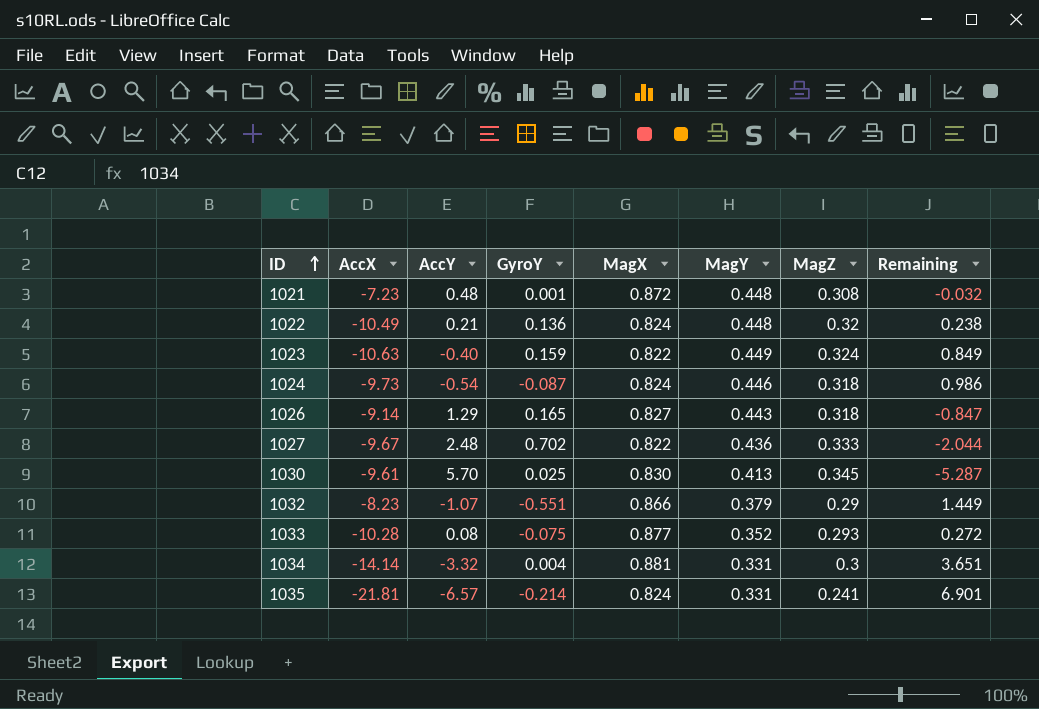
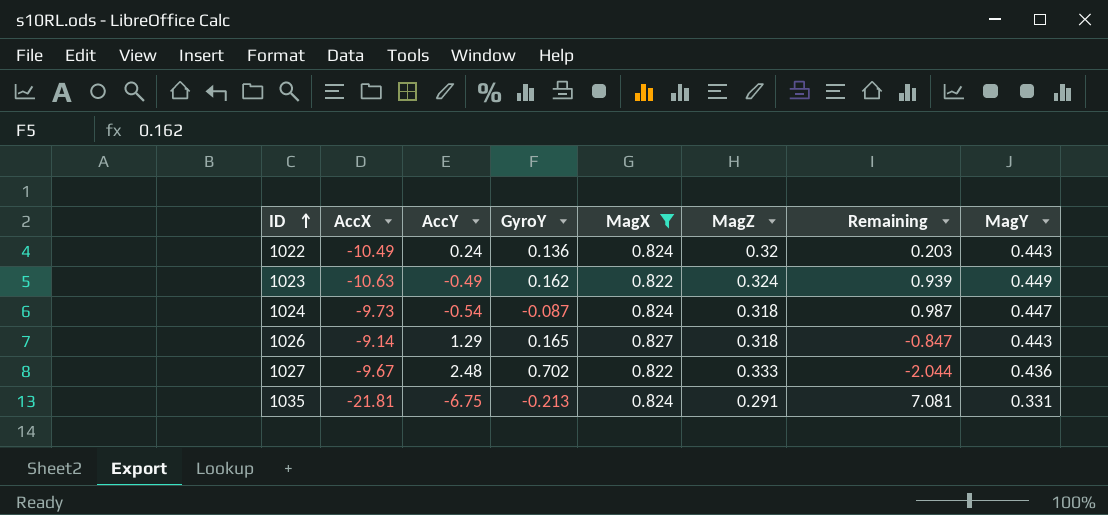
filter: none -> MagX <= 0.827
column MagY | position: 6 -> 8
1022 | AccY: 0.21 -> 0.24
1022 | Remaining: 0.238 -> 0.203
1022 | MagY: 0.448 -> 0.443
1023 | AccY: -0.40 -> -0.49
1023 | GyroY: 0.159 -> 0.162
1023 | Remaining: 0.849 -> 0.939
1024 | Remaining: 0.986 -> 0.987
1024 | MagY: 0.446 -> 0.447
1035 | AccY: -6.57 -> -6.75
1035 | GyroY: -0.214 -> -0.213
1035 | MagZ: 0.241 -> 0.291
1035 | Remaining: 6.901 -> 7.081

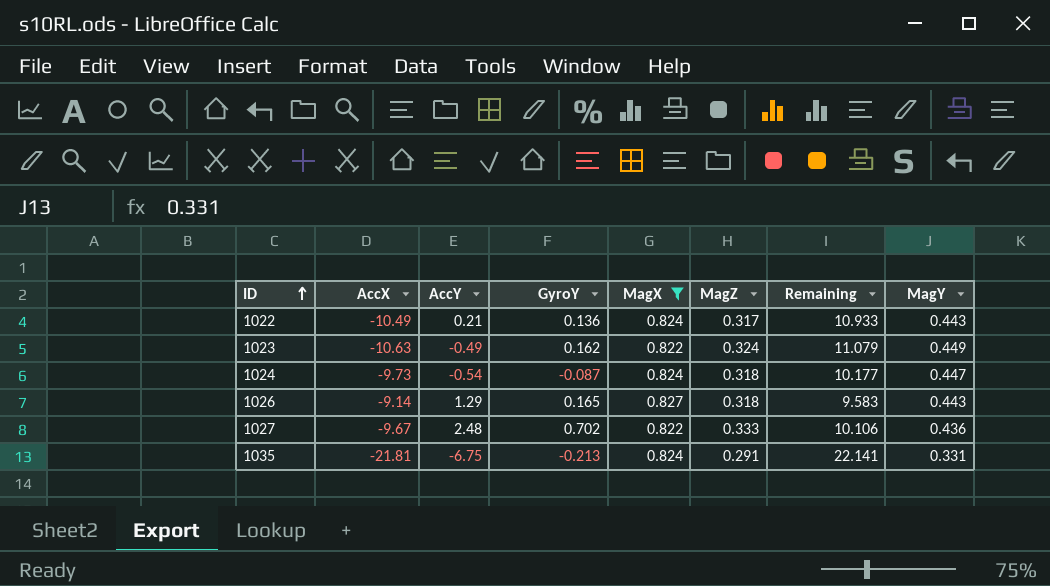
column Remaining | formula: [MagY] - [AccY] -> [MagY] - [AccX]
1022 | AccY: 0.24 -> 0.21
1022 | MagZ: 0.32 -> 0.317

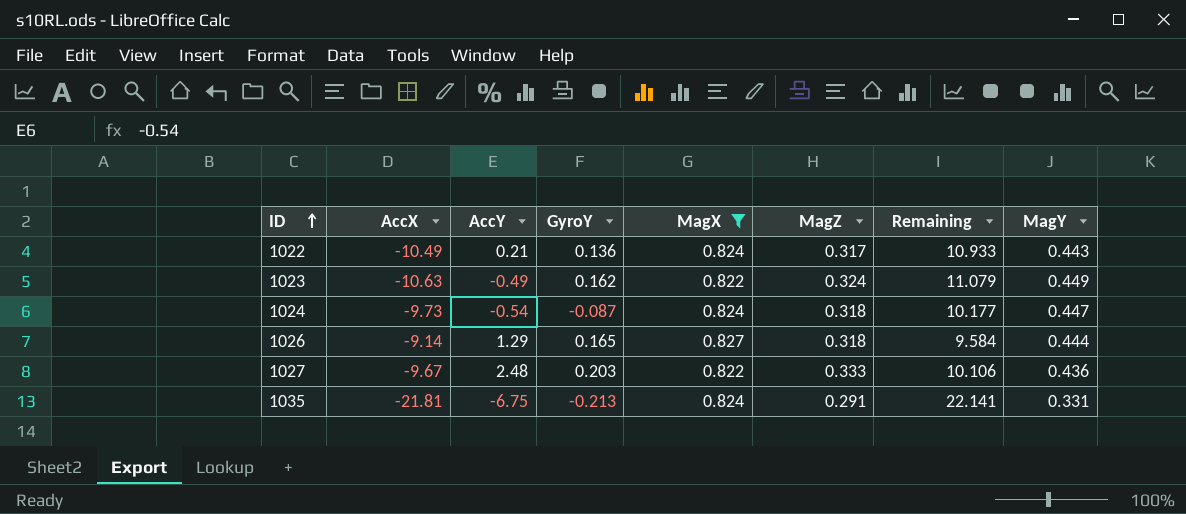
1026 | Remaining: 9.583 -> 9.584
1026 | MagY: 0.443 -> 0.444
1027 | GyroY: 0.702 -> 0.203

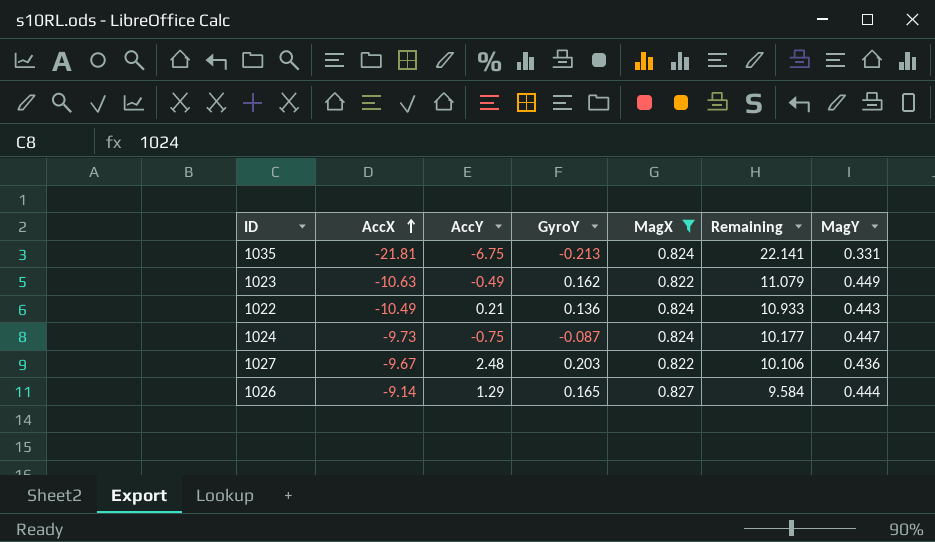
row order: ID ascending -> AccX ascending
column MagZ | position: 6 -> none
1024 | AccY: -0.54 -> -0.75

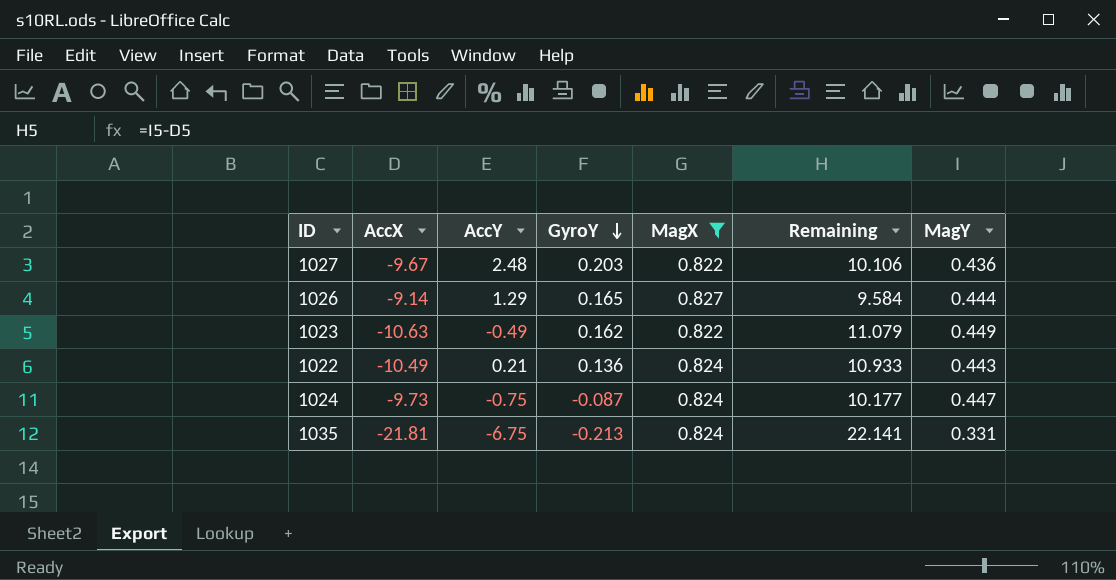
row order: AccX ascending -> GyroY descending

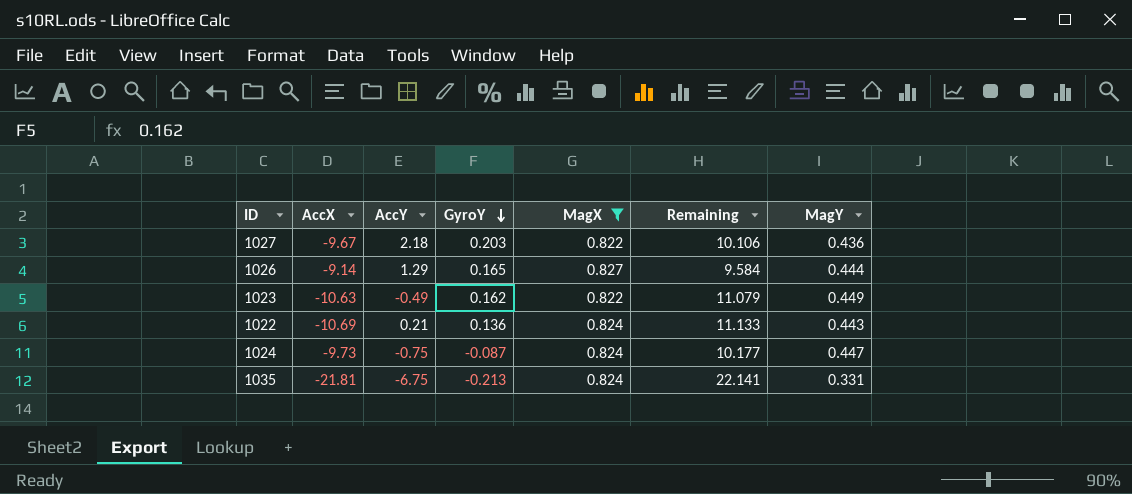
1027 | AccY: 2.48 -> 2.18
1022 | AccX: -10.49 -> -10.69
1022 | Remaining: 10.933 -> 11.133

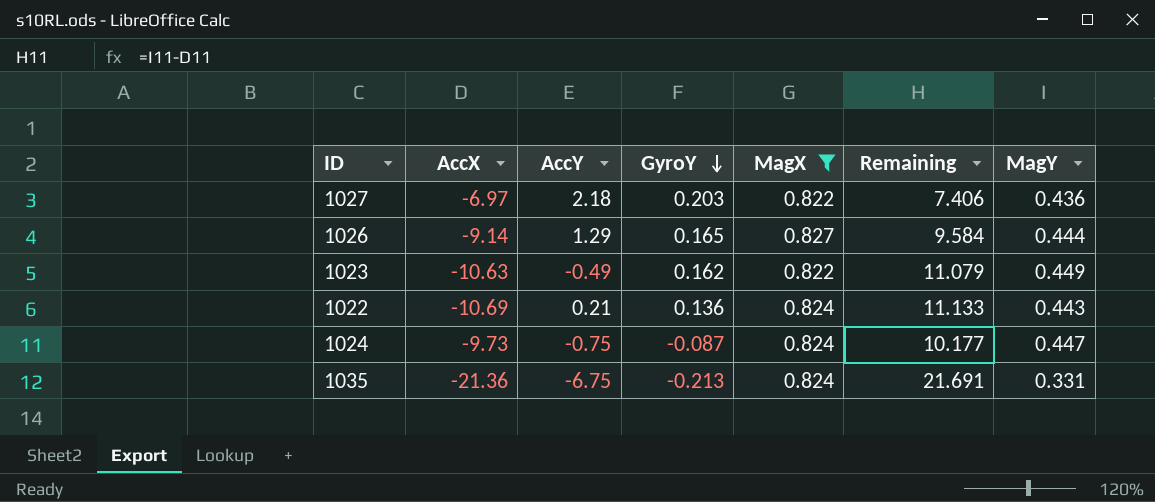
1027 | AccX: -9.67 -> -6.97
1027 | Remaining: 10.106 -> 7.406
1035 | AccX: -21.81 -> -21.36
1035 | Remaining: 22.141 -> 21.691

